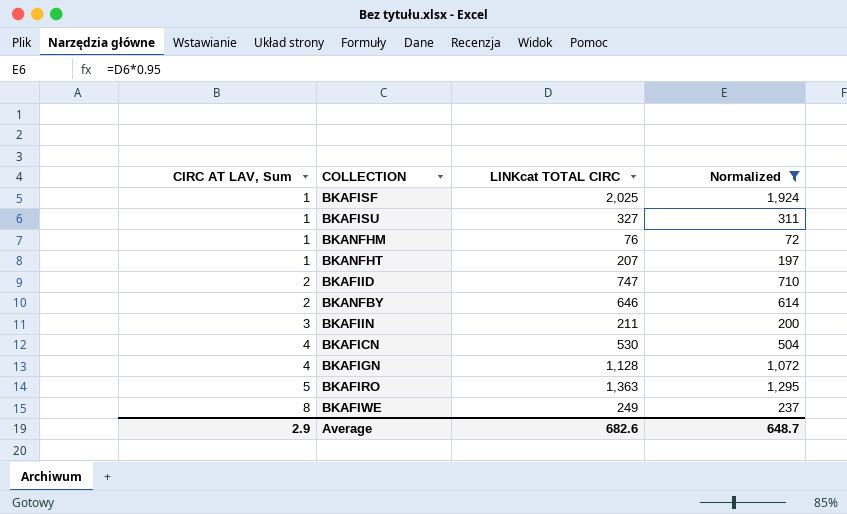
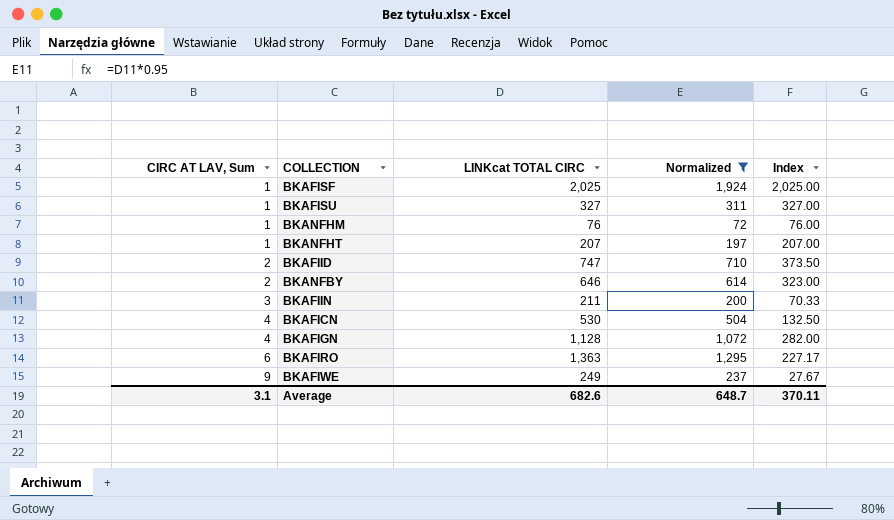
column Index | formula: none -> [LINKcat TOTAL CIRC] / [CIRC AT LAV, Sum]
BKAFIRO | CIRC AT LAV, Sum: 5 -> 6
BKAFIWE | CIRC AT LAV, Sum: 8 -> 9
Average | CIRC AT LAV, Sum: 2.9 -> 3.1

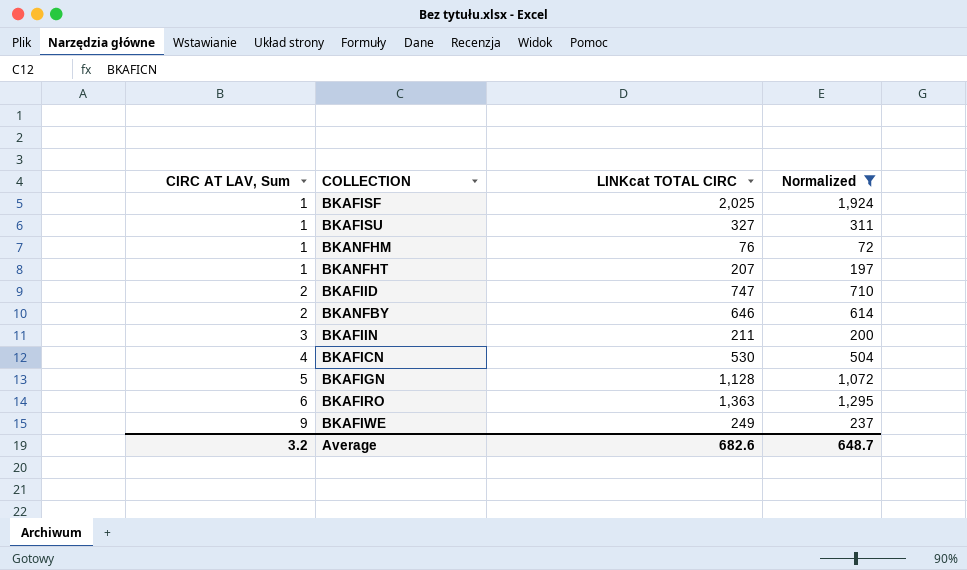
column Index | formula: [LINKcat TOTAL CIRC] / [CIRC AT LAV, Sum] -> none
BKAFIGN | CIRC AT LAV, Sum: 4 -> 5
Average | CIRC AT LAV, Sum: 3.1 -> 3.2

